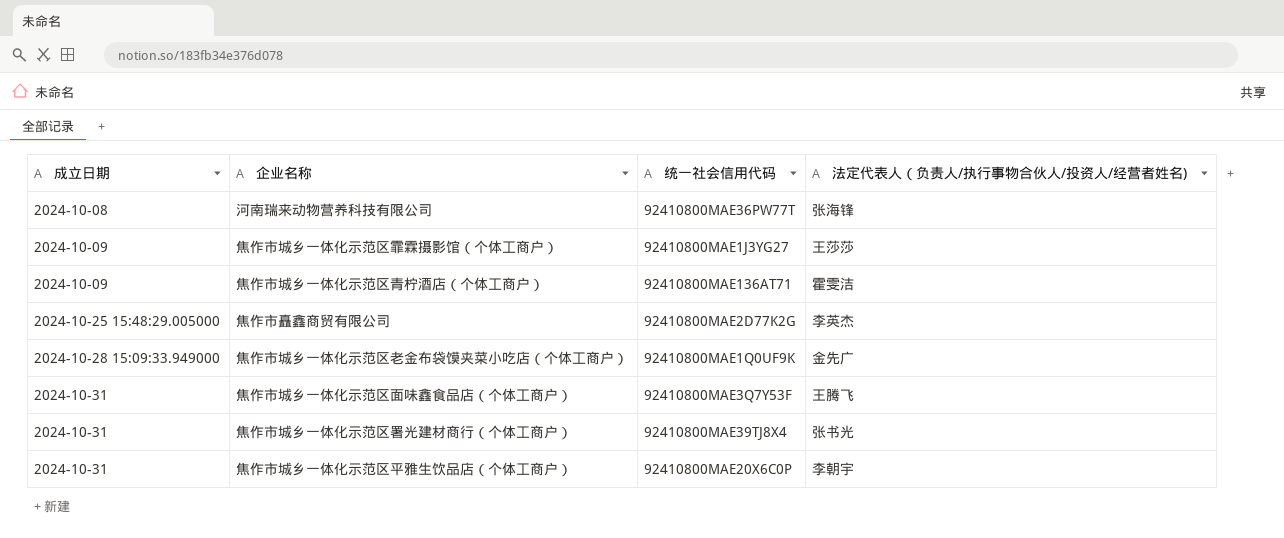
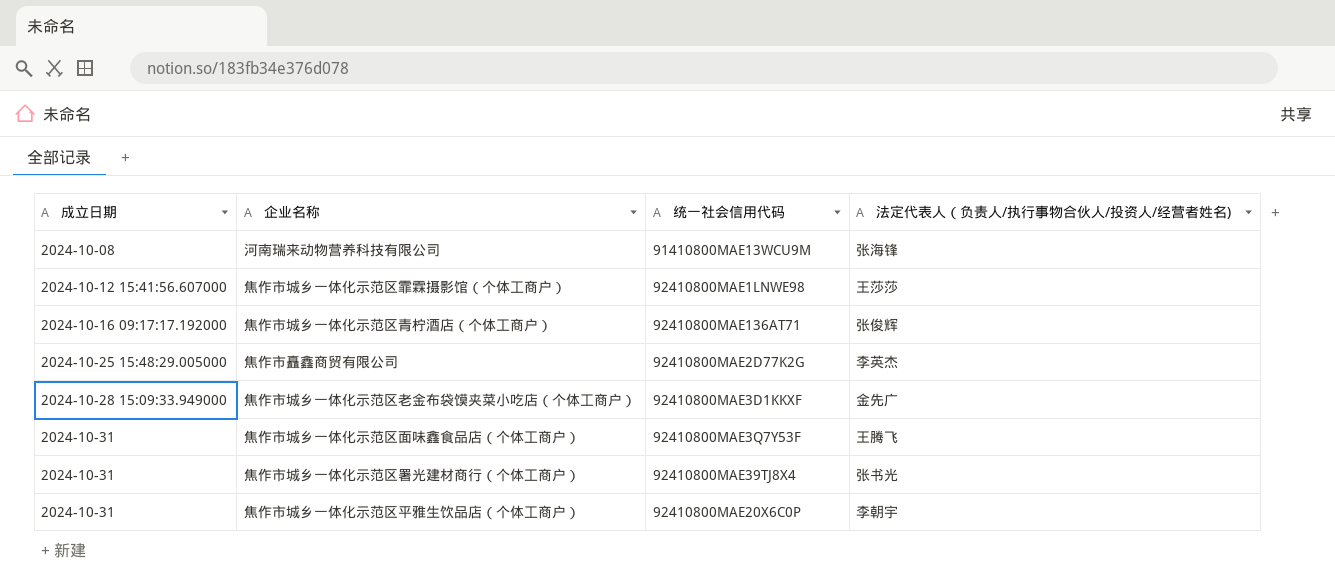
河南瑞来动物营养科技有限公司 | 统一社会信用代码: 92410800MAE36PW77T -> 91410800MAE13WCU9M
焦作市城乡一体化示范区霏霖摄影馆（个体工商户） | 成立日期: 2024-10-09 -> 2024-10-12 15:41:56.607000
焦作市城乡一体化示范区霏霖摄影馆（个体工商户） | 统一社会信用代码: 92410800MAE1J3YG27 -> 92410800MAE1LNWE98
焦作市城乡一体化示范区青柠酒店（个体工商户） | 成立日期: 2024-10-09 -> 2024-10-16 09:17:17.192000
焦作市城乡一体化示范区青柠酒店（个体工商户） | 法定代表人（负责人/执行事物合伙人/投资人/经营者姓名): 霍雯洁 -> 张俊辉
焦作市城乡一体化示范区老金布袋馍夹菜小吃店（个体工商户） | 统一社会信用代码: 92410800MAE1Q0UF9K -> 92410800MAE3D1KKXF

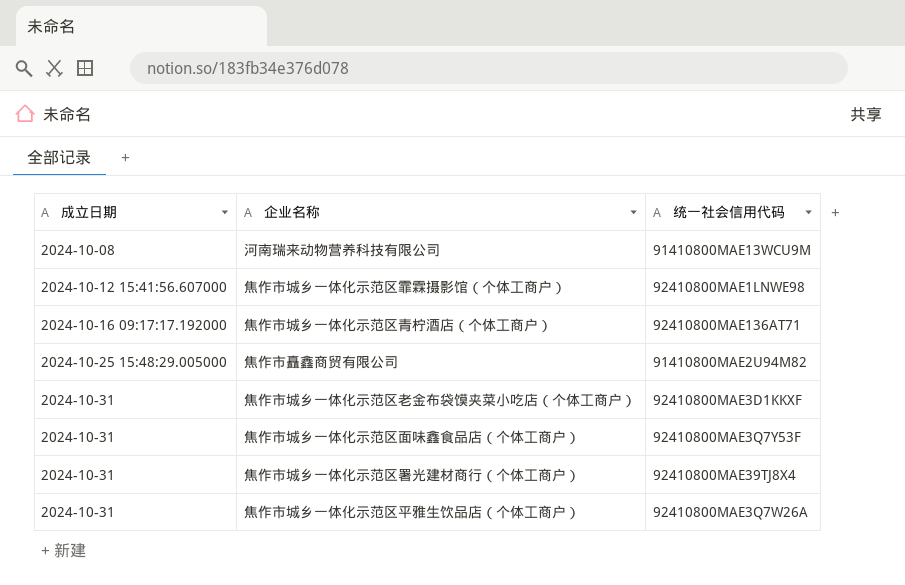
column 法定代表人（负责人/执行事物合伙人/投资人/经营者姓名) | position: 4 -> none
焦作市矗鑫商贸有限公司 | 统一社会信用代码: 92410800MAE2D77K2G -> 91410800MAE2U94M82
焦作市城乡一体化示范区老金布袋馍夹菜小吃店（个体工商户） | 成立日期: 2024-10-28 15:09:33.949000 -> 2024-10-31
焦作市城乡一体化示范区平雅生饮品店（个体工商户） | 统一社会信用代码: 92410800MAE20X6C0P -> 92410800MAE3Q7W26A

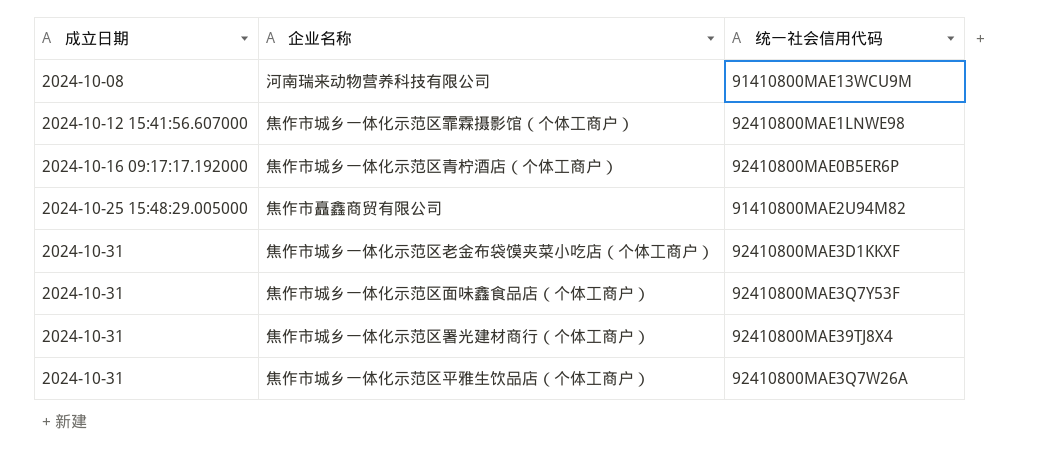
焦作市城乡一体化示范区青柠酒店（个体工商户） | 统一社会信用代码: 92410800MAE136AT71 -> 92410800MAE0B5ER6P

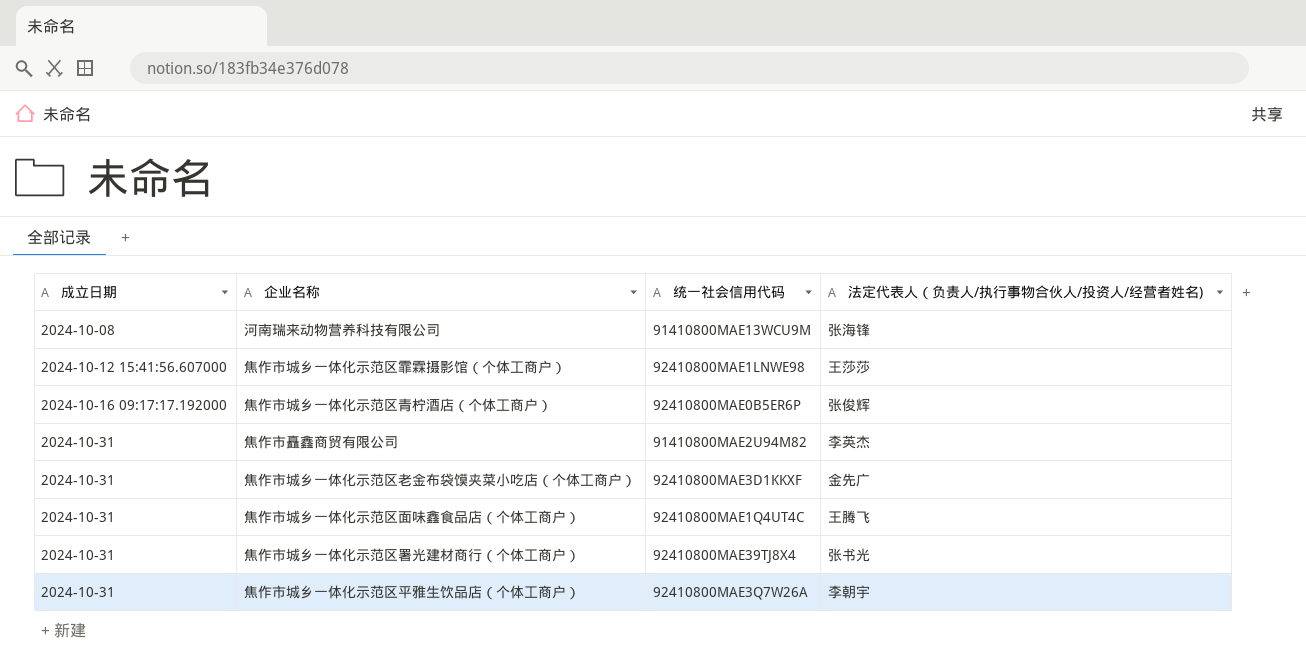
column 法定代表人（负责人/执行事物合伙人/投资人/经营者姓名) | position: none -> 4
焦作市矗鑫商贸有限公司 | 成立日期: 2024-10-25 15:48:29.005000 -> 2024-10-31
焦作市城乡一体化示范区面味鑫食品店（个体工商户） | 统一社会信用代码: 92410800MAE3Q7Y53F -> 92410800MAE1Q4UT4C

